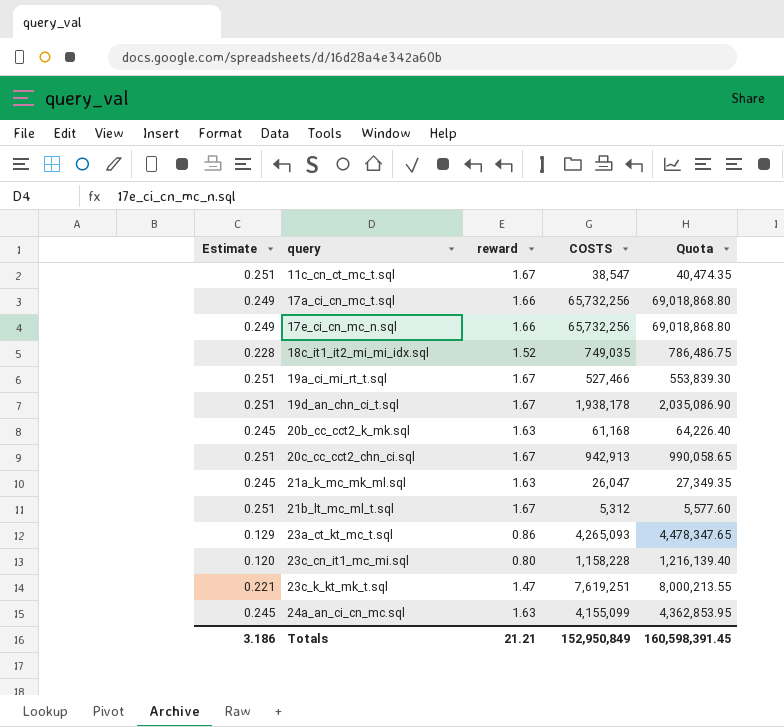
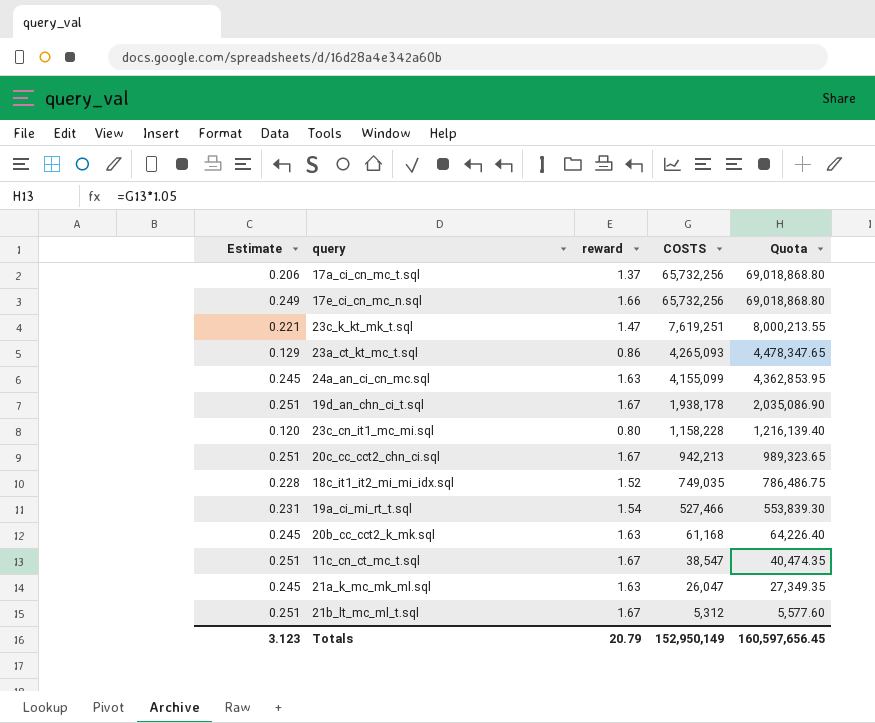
row order: query ascending -> COSTS descending
17a_ci_cn_mc_t.sql | Estimate: 0.249 -> 0.206
17a_ci_cn_mc_t.sql | reward: 1.66 -> 1.37
20c_cc_cct2_chn_ci.sql | COSTS: 942,913 -> 942,213
20c_cc_cct2_chn_ci.sql | Quota: 990,058.65 -> 989,323.65
19a_ci_mi_rt_t.sql | Estimate: 0.251 -> 0.231
19a_ci_mi_rt_t.sql | reward: 1.67 -> 1.54
Totals | Estimate: 3.186 -> 3.123
Totals | reward: 21.21 -> 20.79
Totals | COSTS: 152,950,849 -> 152,950,149
Totals | Quota: 160,598,391.45 -> 160,597,656.45

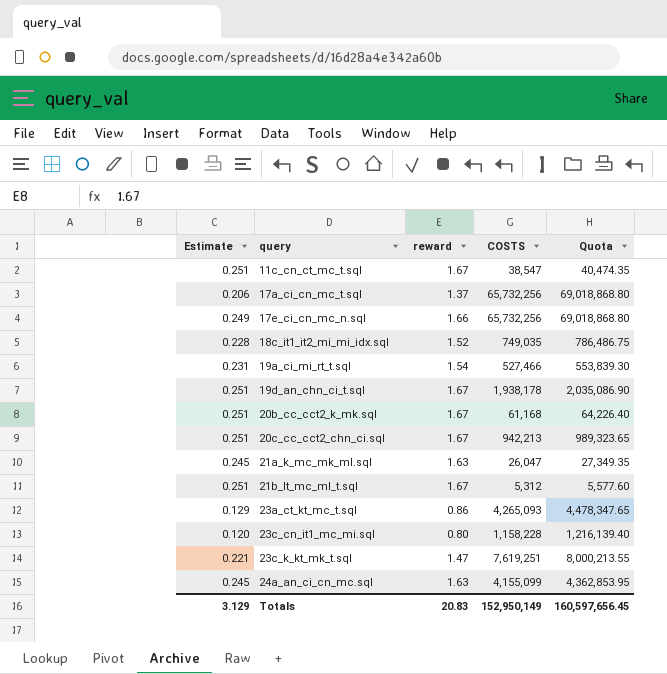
row order: COSTS descending -> query ascending
20b_cc_cct2_k_mk.sql | Estimate: 0.245 -> 0.251
20b_cc_cct2_k_mk.sql | reward: 1.63 -> 1.67
Totals | Estimate: 3.123 -> 3.129
Totals | reward: 20.79 -> 20.83

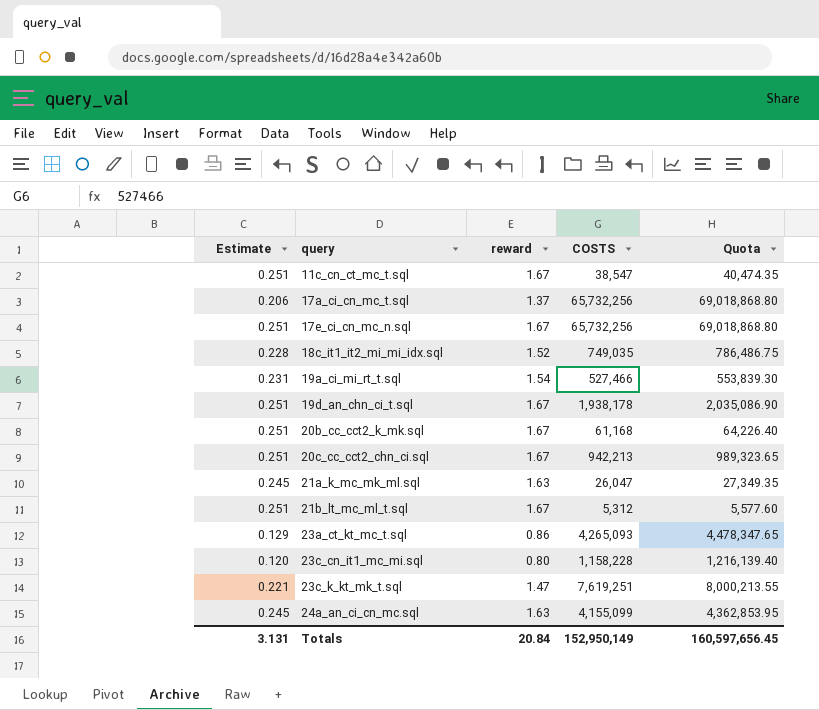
17e_ci_cn_mc_n.sql | Estimate: 0.249 -> 0.251
17e_ci_cn_mc_n.sql | reward: 1.66 -> 1.67
Totals | Estimate: 3.129 -> 3.131
Totals | reward: 20.83 -> 20.84

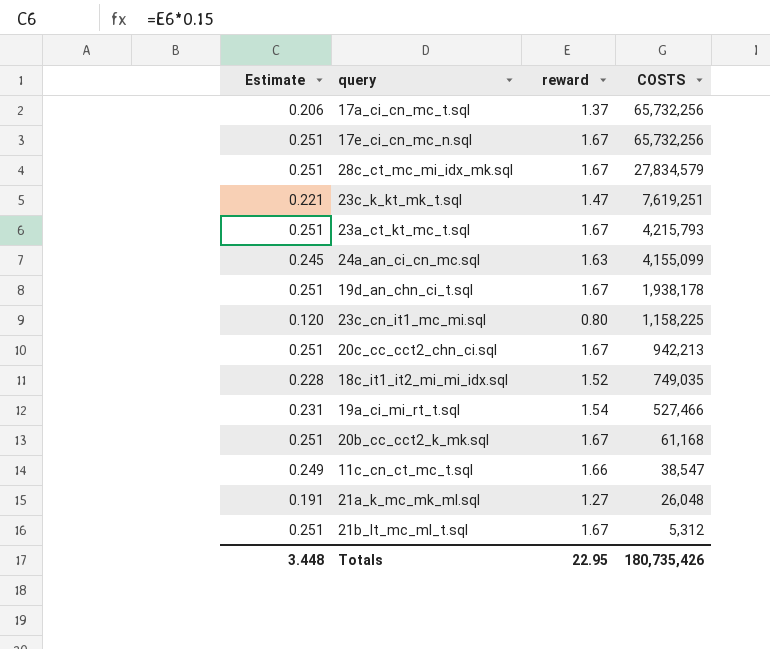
row order: query ascending -> COSTS descending
column Quota | formula: [COSTS] * 1.05 -> none
row 28c_ct_mc_mi_idx_mk.sql: none -> 0.251 | 1.67 | 27,834,579
23a_ct_kt_mc_t.sql | Estimate: 0.129 -> 0.251
23a_ct_kt_mc_t.sql | reward: 0.86 -> 1.67
23a_ct_kt_mc_t.sql | COSTS: 4,265,093 -> 4,215,793
23c_cn_it1_mc_mi.sql | COSTS: 1,158,228 -> 1,158,225
11c_cn_ct_mc_t.sql | Estimate: 0.251 -> 0.249
11c_cn_ct_mc_t.sql | reward: 1.67 -> 1.66
21a_k_mc_mk_ml.sql | Estimate: 0.245 -> 0.191
21a_k_mc_mk_ml.sql | reward: 1.63 -> 1.27
21a_k_mc_mk_ml.sql | COSTS: 26,047 -> 26,048
Totals | Estimate: 3.131 -> 3.448
Totals | reward: 20.84 -> 22.95
Totals | COSTS: 152,950,149 -> 180,735,426

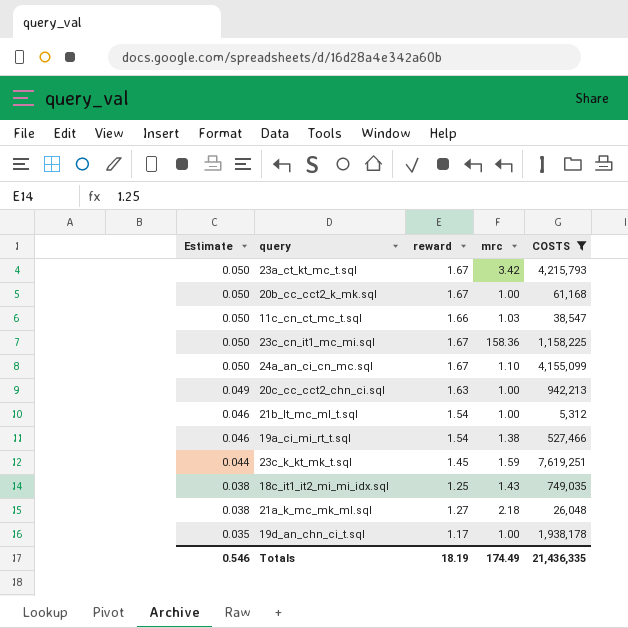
filter: none -> COSTS <= 7,619,251
row order: COSTS descending -> Estimate descending
column Estimate | formula: [reward] * 0.15 -> [reward] * 0.03
column mrc | position: none -> 4
23c_cn_it1_mc_mi.sql | reward: 0.80 -> 1.67
24a_an_ci_cn_mc.sql | reward: 1.63 -> 1.67
20c_cc_cct2_chn_ci.sql | reward: 1.67 -> 1.63
21b_lt_mc_ml_t.sql | reward: 1.67 -> 1.54
23c_k_kt_mk_t.sql | reward: 1.47 -> 1.45
18c_it1_it2_mi_mi_idx.sql | reward: 1.52 -> 1.25
19d_an_chn_ci_t.sql | reward: 1.67 -> 1.17
Totals | Estimate: 3.448 -> 0.546
Totals | reward: 22.95 -> 18.19
Totals | COSTS: 180,735,426 -> 21,436,335

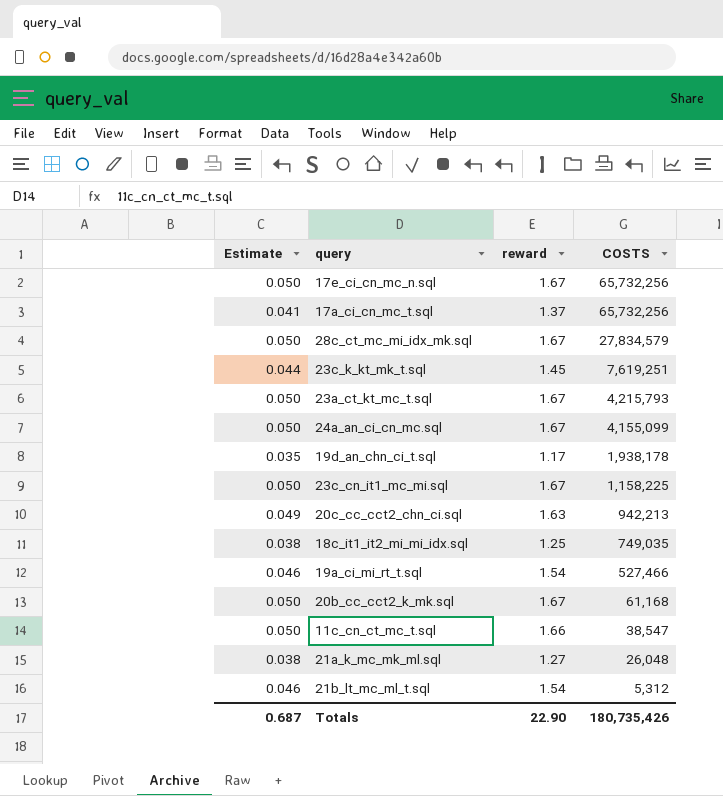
filter: COSTS <= 7,619,251 -> none
row order: Estimate descending -> COSTS descending
column mrc | position: 4 -> none
Totals | Estimate: 0.546 -> 0.687
Totals | reward: 18.19 -> 22.90
Totals | COSTS: 21,436,335 -> 180,735,426

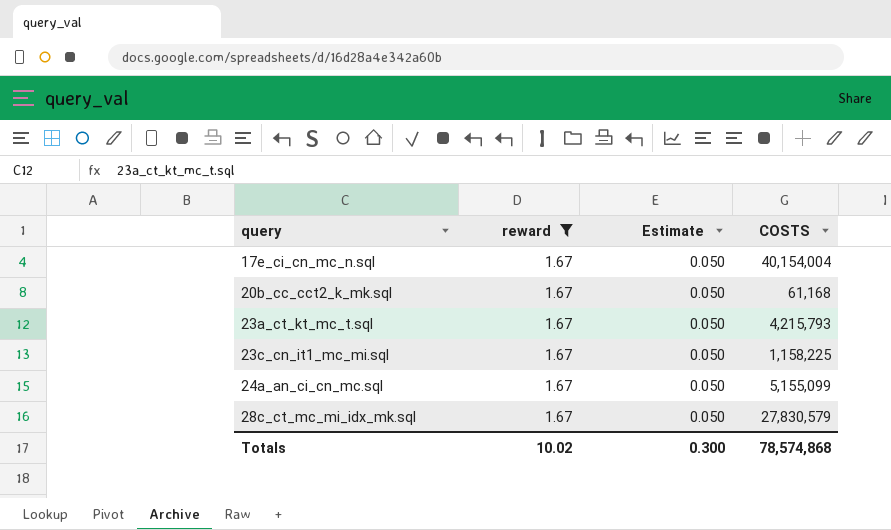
filter: none -> reward = 1.67
row order: COSTS descending -> query ascending
column Estimate | position: 1 -> 3
17e_ci_cn_mc_n.sql | COSTS: 65,732,256 -> 40,154,004
24a_an_ci_cn_mc.sql | COSTS: 4,155,099 -> 5,155,099
28c_ct_mc_mi_idx_mk.sql | COSTS: 27,834,579 -> 27,830,579
Totals | reward: 22.90 -> 10.02
Totals | Estimate: 0.687 -> 0.300
Totals | COSTS: 180,735,426 -> 78,574,868

